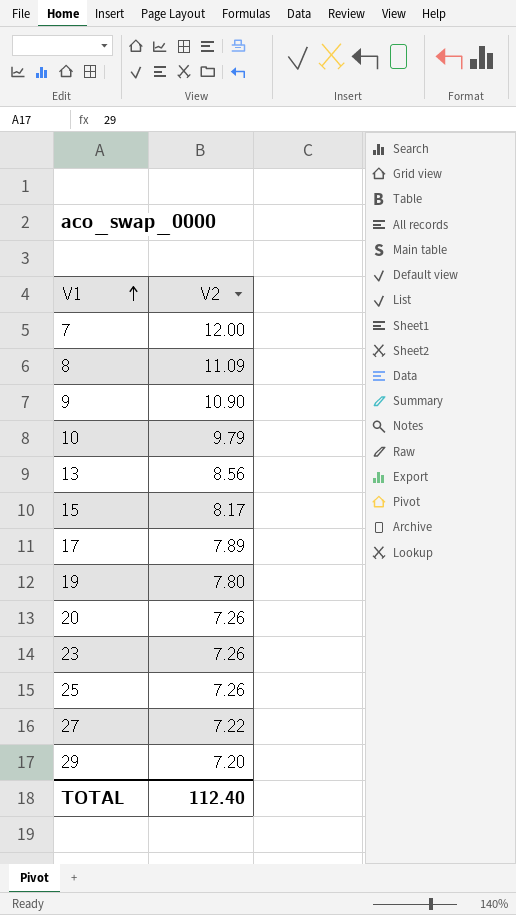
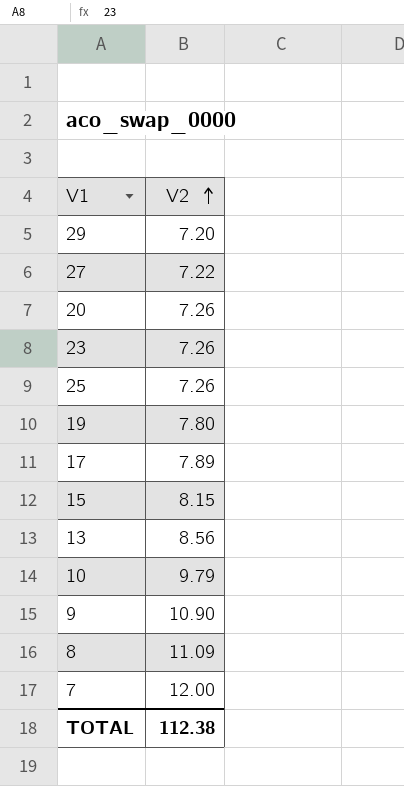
row order: V1 ascending -> V2 ascending
15 | V2: 8.17 -> 8.15
TOTAL | V2: 112.40 -> 112.38

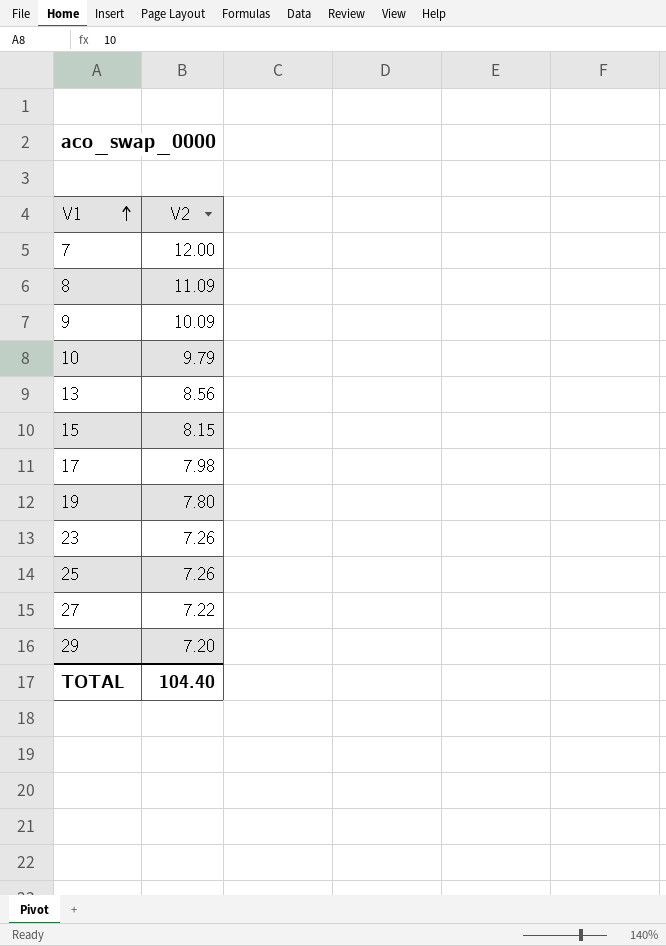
row order: V2 ascending -> V1 ascending
row 20: 7.26 -> none
9 | V2: 10.90 -> 10.09
17 | V2: 7.89 -> 7.98
TOTAL | V2: 112.38 -> 104.40

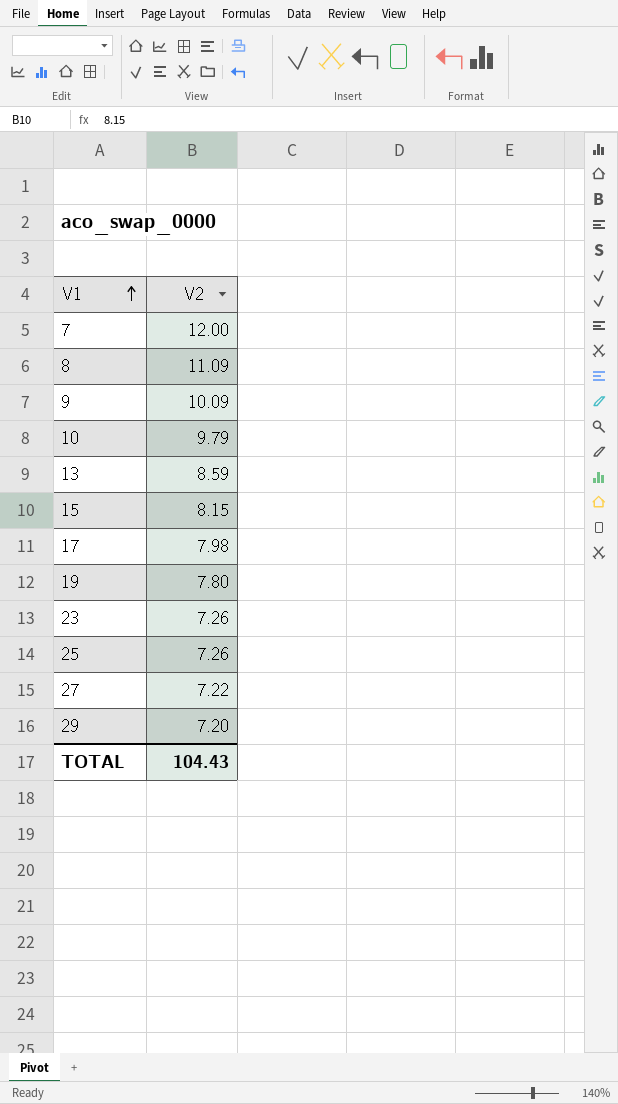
13 | V2: 8.56 -> 8.59
TOTAL | V2: 104.40 -> 104.43

